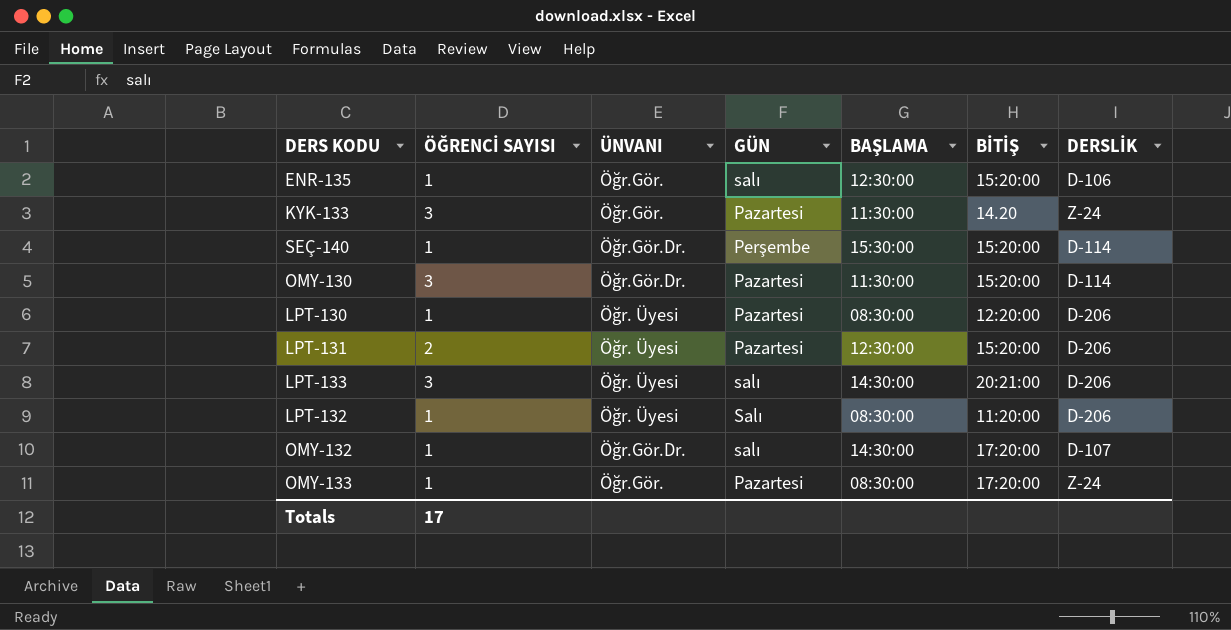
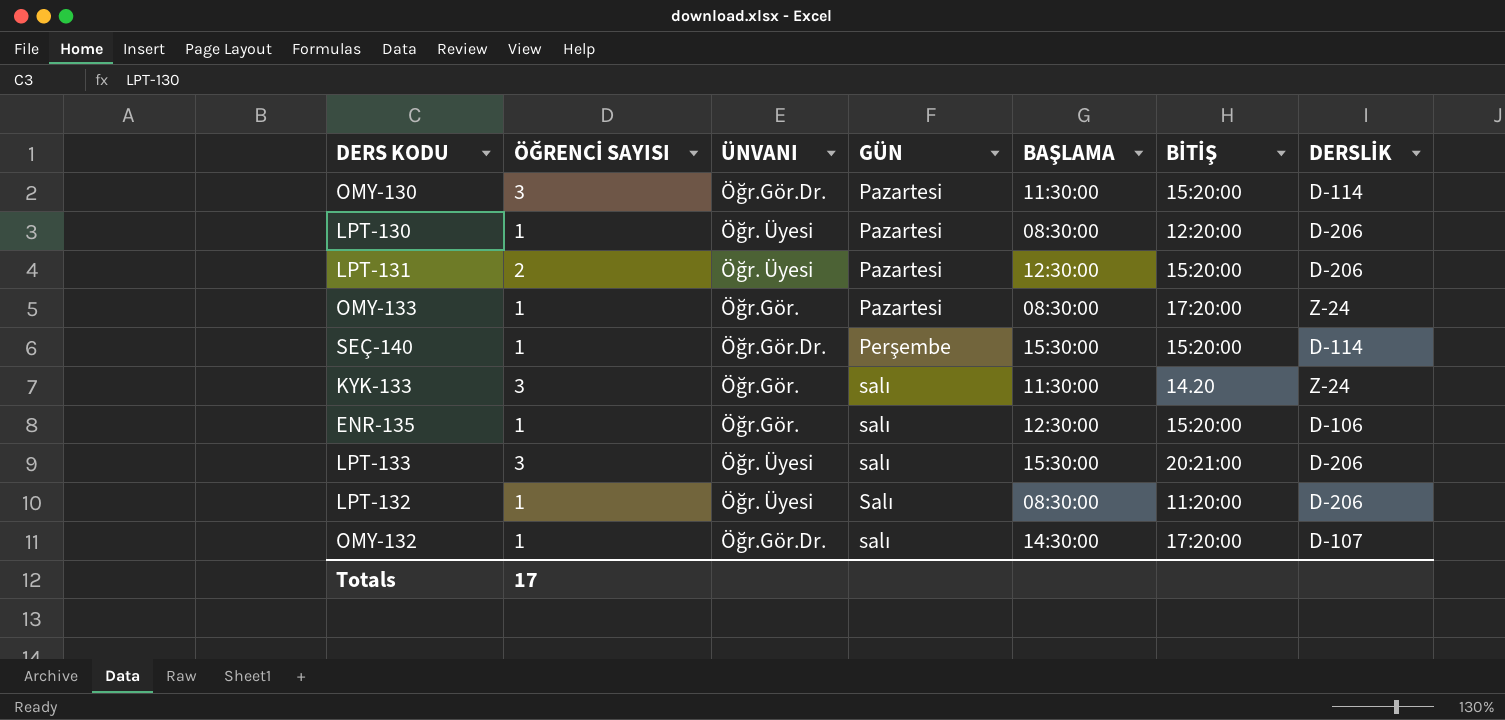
row order: none -> GÜN ascending
KYK-133 | GÜN: Pazartesi -> salı
LPT-133 | BAŞLAMA: 14:30:00 -> 15:30:00

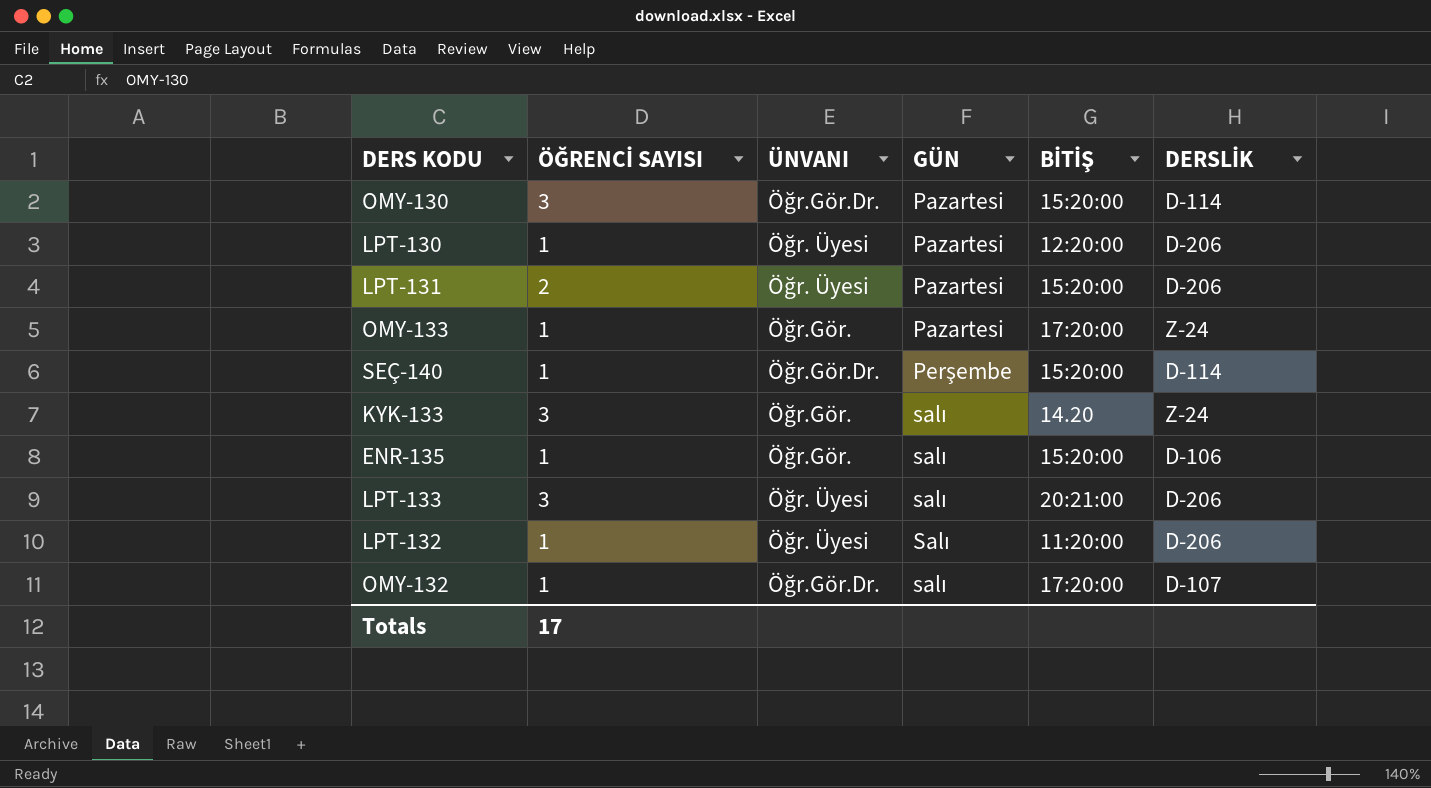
column BAŞLAMA | position: 5 -> none

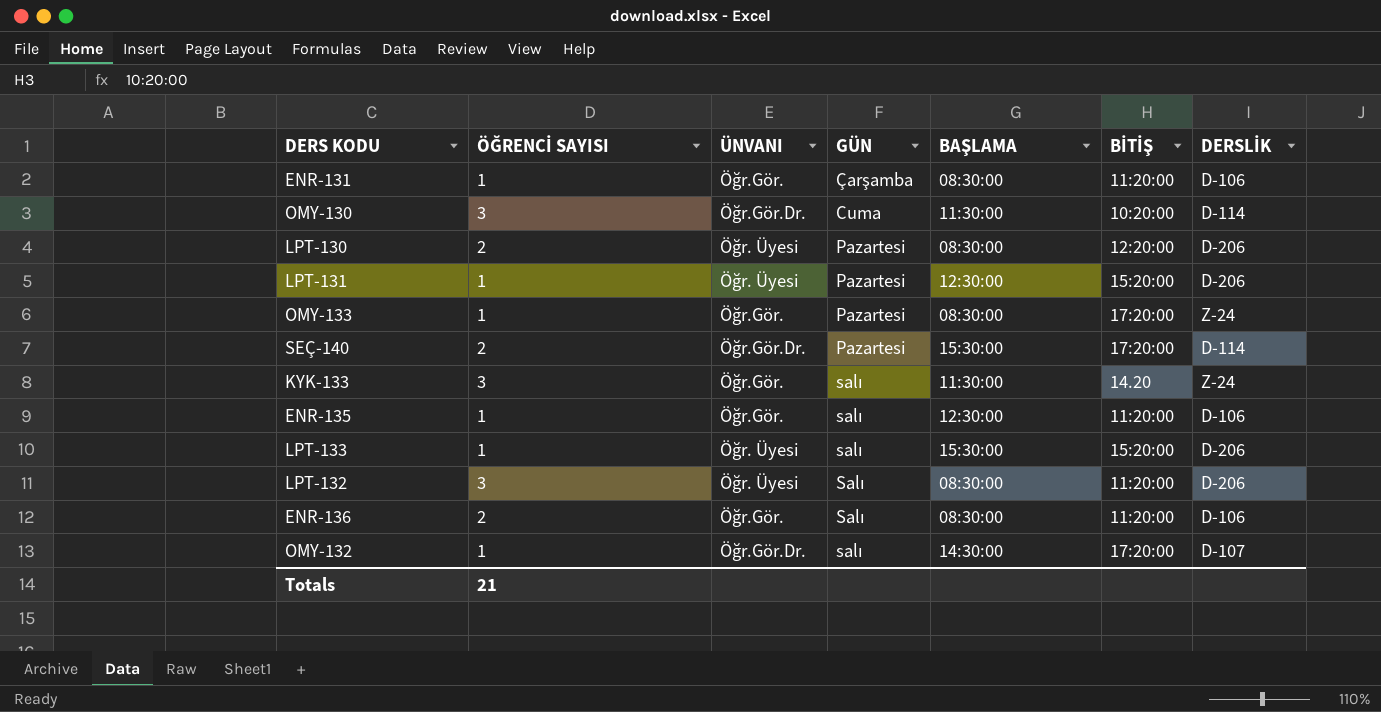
column BAŞLAMA | position: none -> 5
row ENR-131: none -> 1 | Öğr.Gör. | Çarşamba | 08:30:00 | 11:20:00 | D-106
OMY-130 | GÜN: Pazartesi -> Cuma
OMY-130 | BİTİŞ: 15:20:00 -> 10:20:00
LPT-130 | ÖĞRENCİ SAYISI: 1 -> 2
LPT-131 | ÖĞRENCİ SAYISI: 2 -> 1
SEÇ-140 | ÖĞRENCİ SAYISI: 1 -> 2
SEÇ-140 | GÜN: Perşembe -> Pazartesi
SEÇ-140 | BİTİŞ: 15:20:00 -> 17:20:00
ENR-135 | BİTİŞ: 15:20:00 -> 11:20:00
LPT-133 | ÖĞRENCİ SAYISI: 3 -> 1
LPT-133 | BİTİŞ: 20:21:00 -> 15:20:00
LPT-132 | ÖĞRENCİ SAYISI: 1 -> 3
row ENR-136: none -> 2 | Öğr.Gör. | Salı | 08:30:00 | 11:20:00 | D-106
Totals | ÖĞRENCİ SAYISI: 17 -> 21

